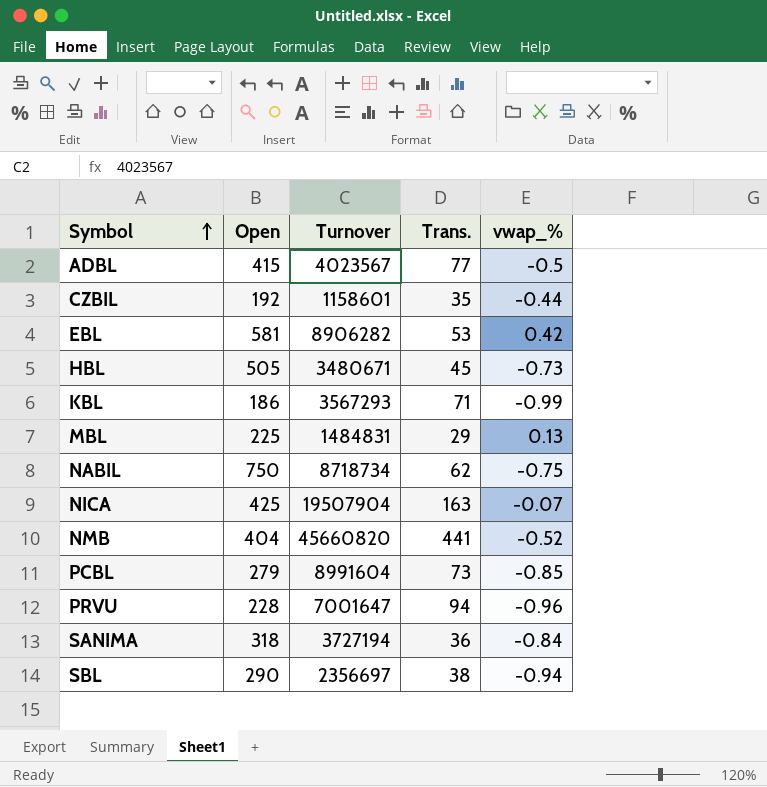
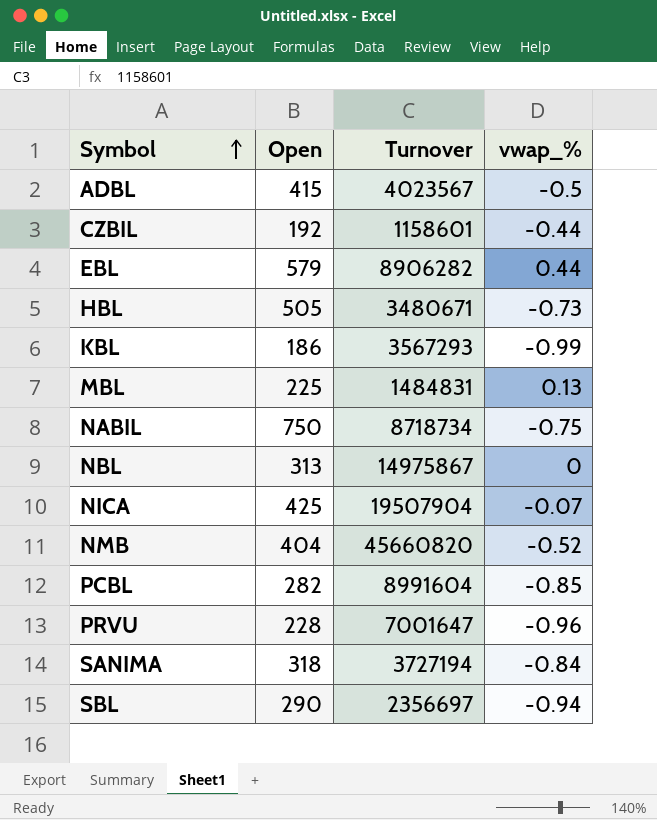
column Trans. | position: 4 -> none
EBL | Open: 581 -> 579
EBL | vwap_%: 0.42 -> 0.44
row NBL: none -> 313 | 14975867 | 0
PCBL | Open: 279 -> 282

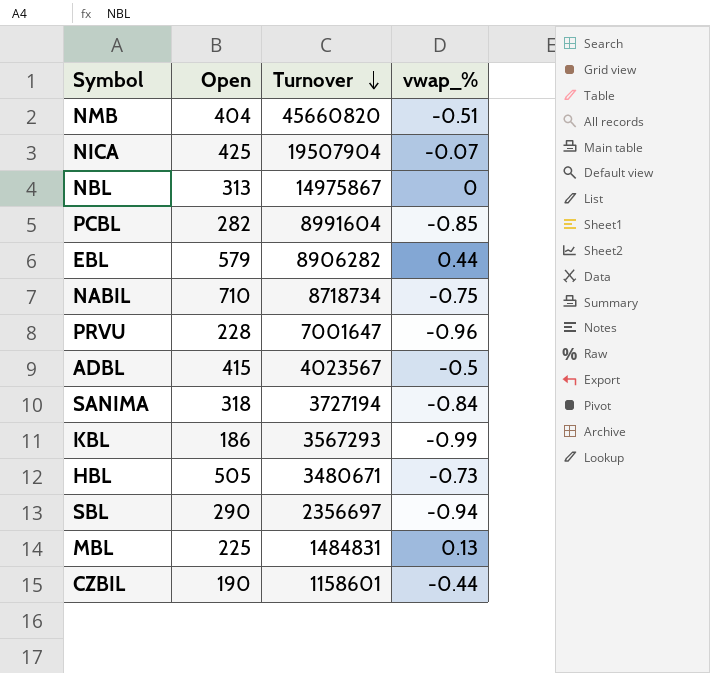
row order: Symbol ascending -> Turnover descending
NMB | vwap_%: -0.52 -> -0.51
NABIL | Open: 750 -> 710
CZBIL | Open: 192 -> 190

